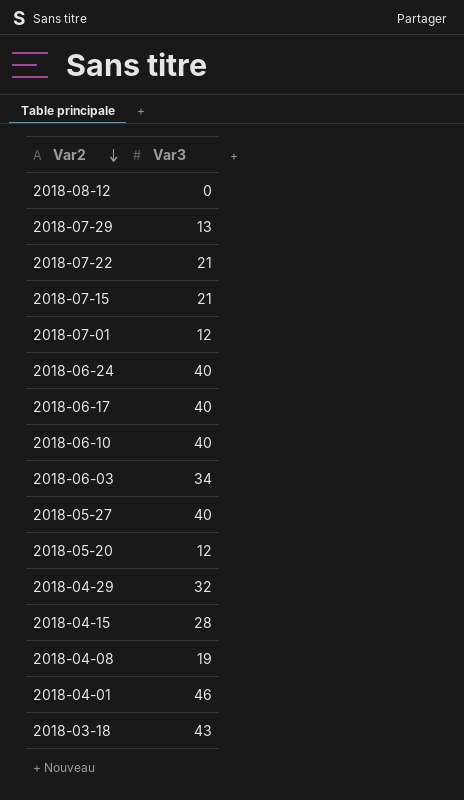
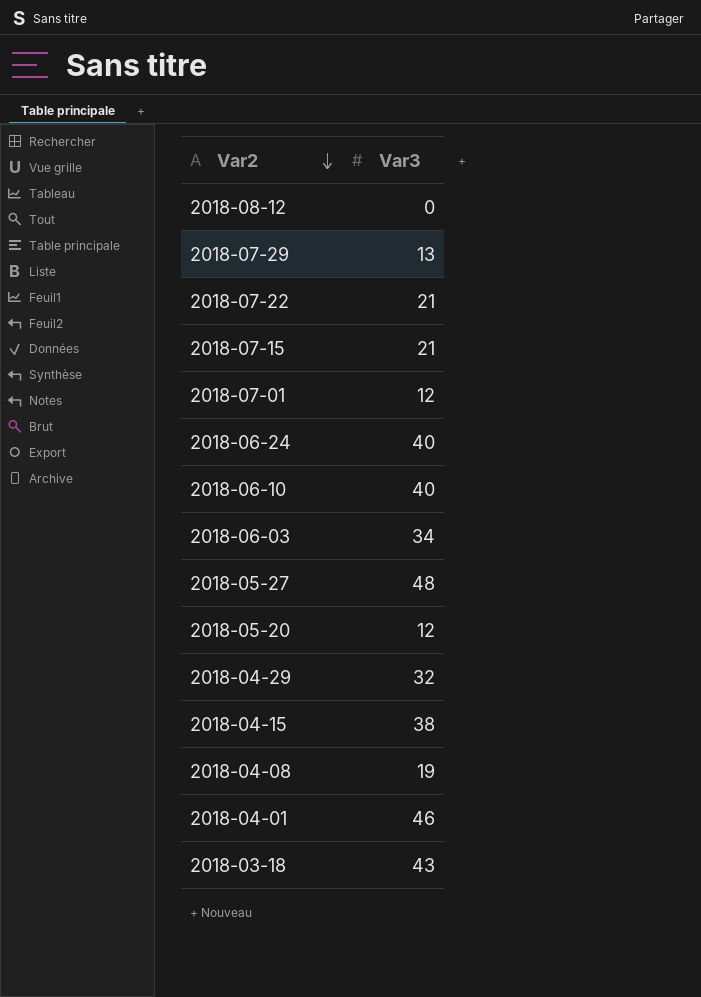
row 2018-06-17: 40 -> none
2018-05-27 | Var3: 40 -> 48
2018-04-15 | Var3: 28 -> 38

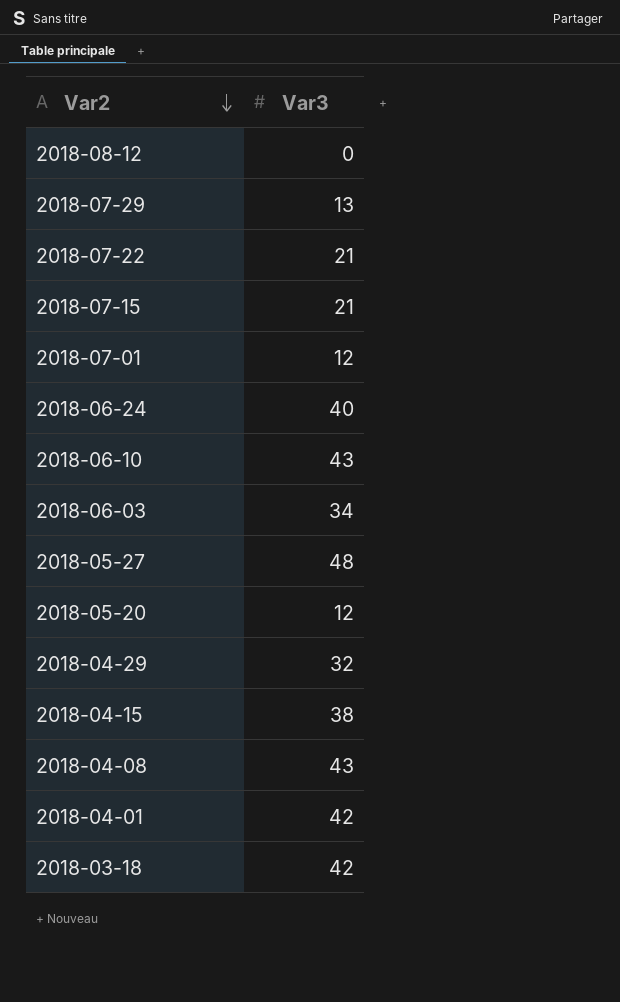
2018-06-10 | Var3: 40 -> 43
2018-04-08 | Var3: 19 -> 43
2018-04-01 | Var3: 46 -> 42
2018-03-18 | Var3: 43 -> 42

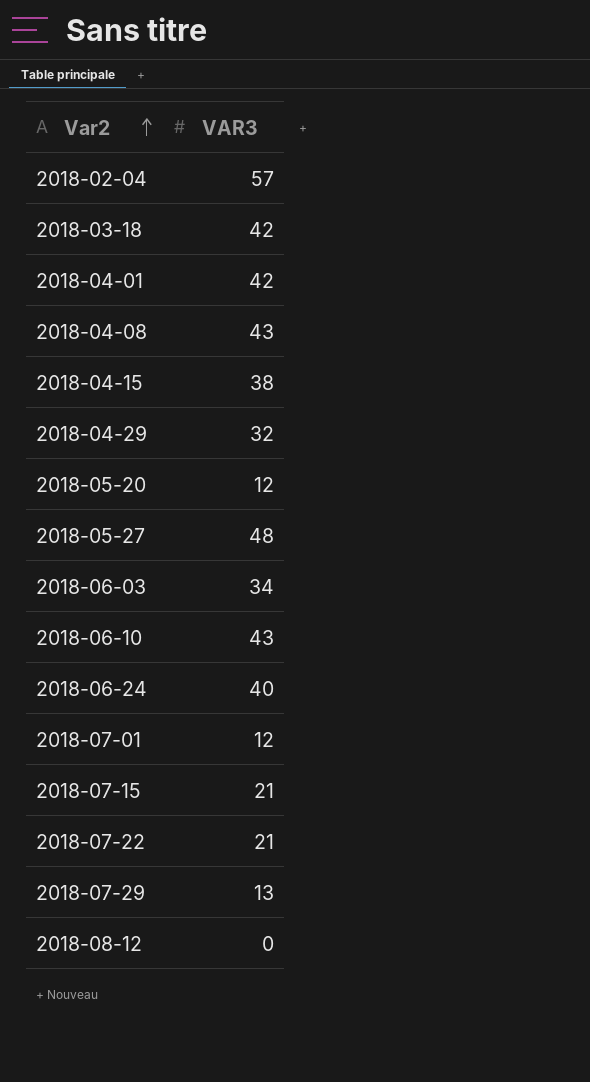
row order: Var2 descending -> Var2 ascending
column name: Var3 -> VAR3
row 2018-02-04: none -> 57

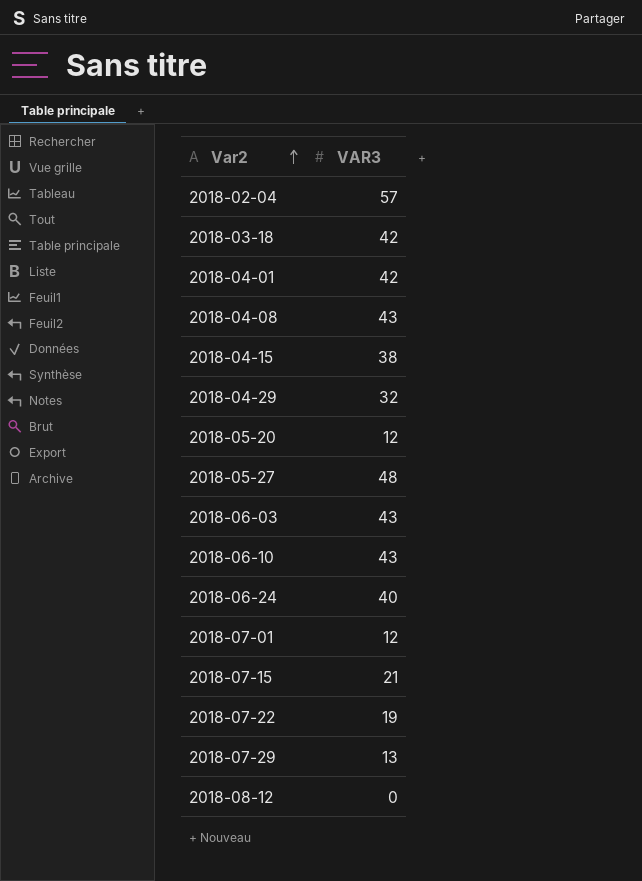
2018-06-03 | VAR3: 34 -> 43
2018-07-22 | VAR3: 21 -> 19

